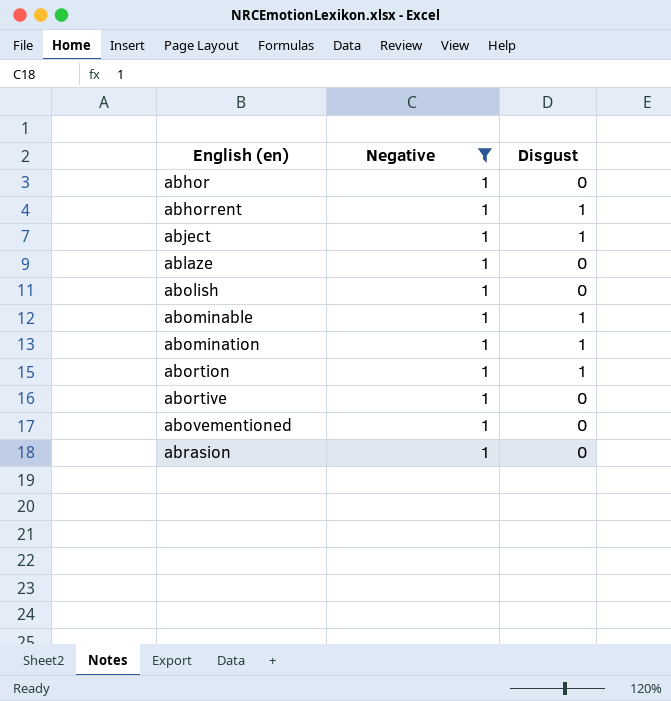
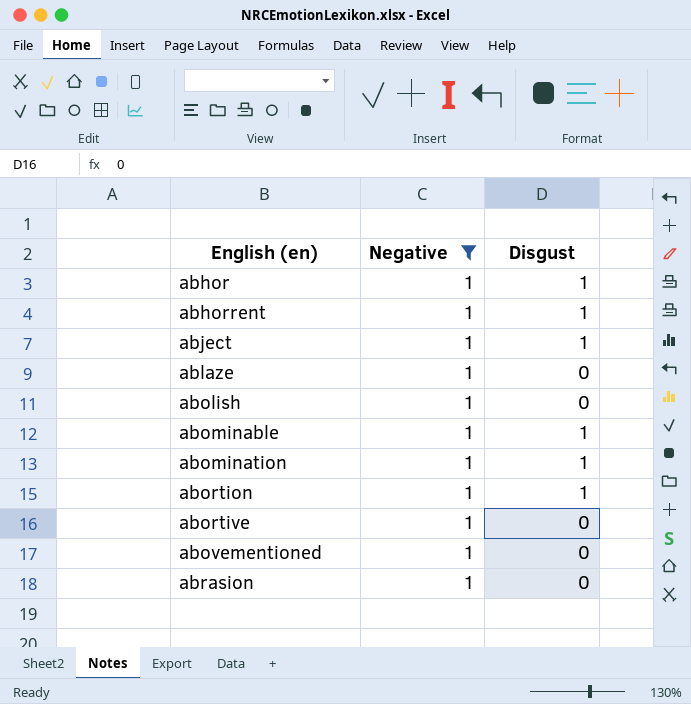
abhor | Disgust: 0 -> 1

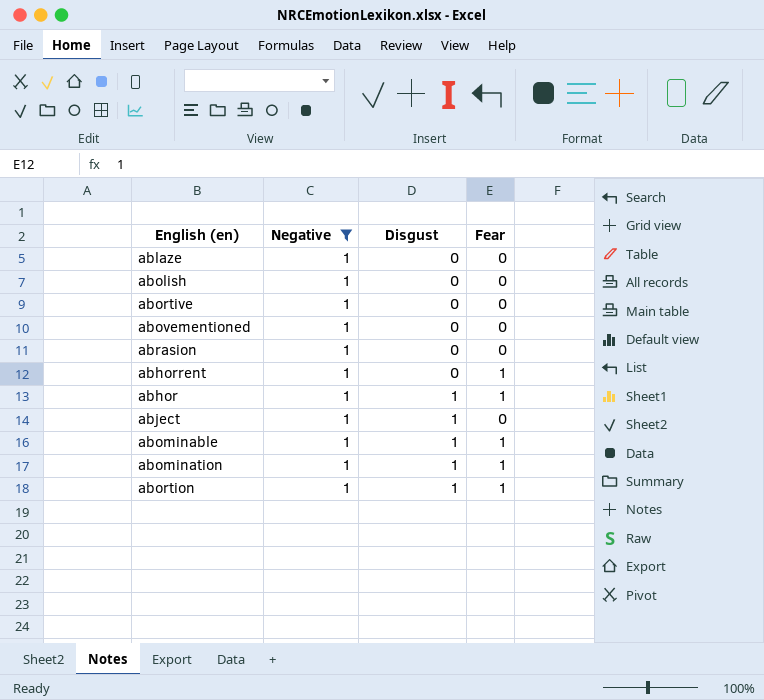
row order: English (en) ascending -> Disgust ascending
column Fear | position: none -> 4
abhorrent | Disgust: 1 -> 0

